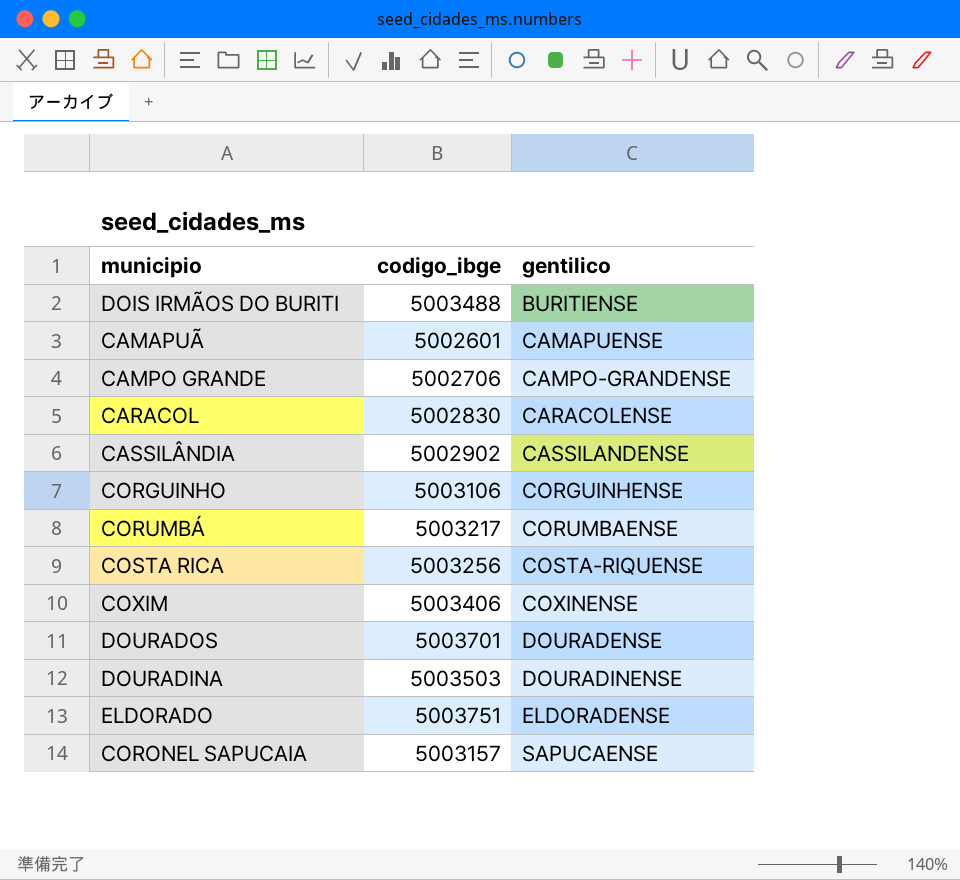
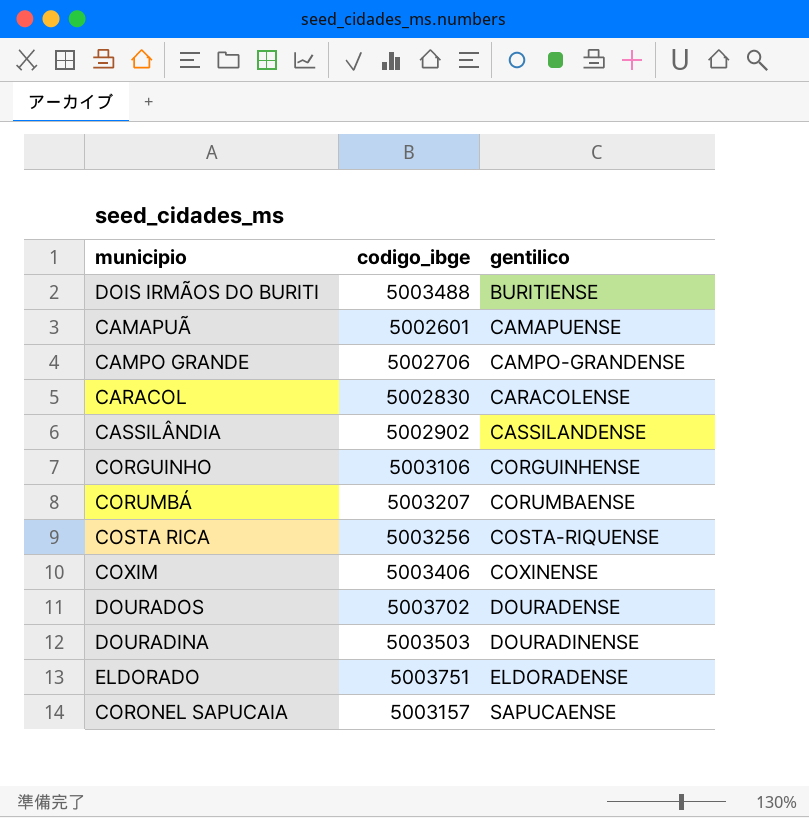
CORUMBÁ | codigo_ibge: 5003217 -> 5003207
DOURADOS | codigo_ibge: 5003701 -> 5003702

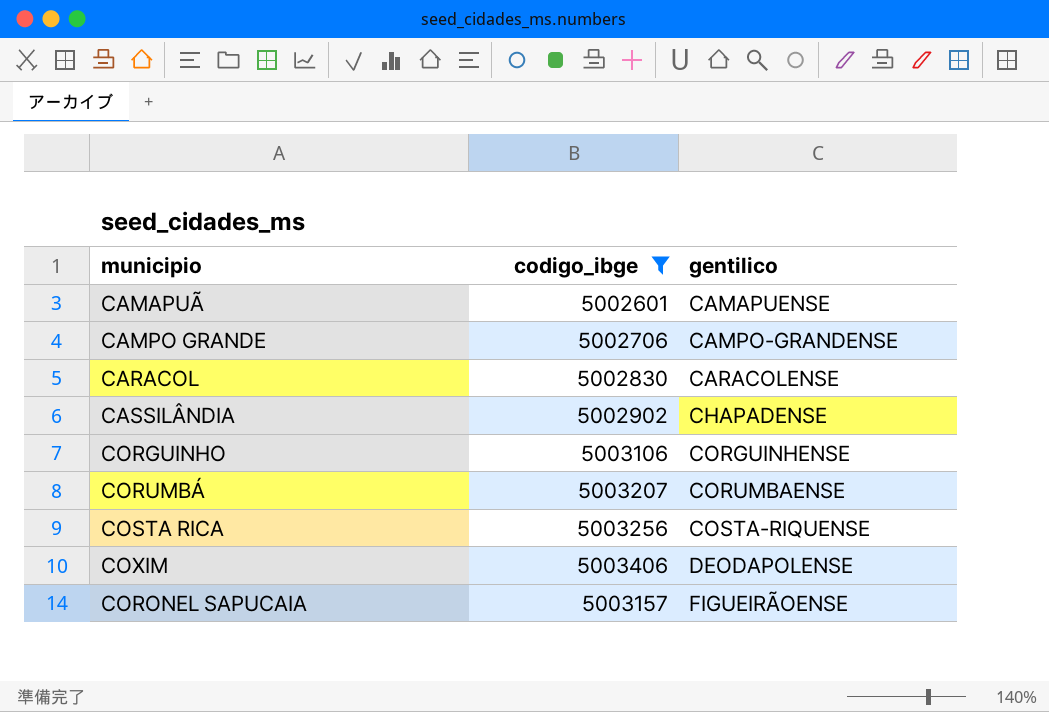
filter: none -> codigo_ibge <= 5003406
CASSILÂNDIA | gentilico: CASSILANDENSE -> CHAPADENSE
COXIM | gentilico: COXINENSE -> DEODAPOLENSE
CORONEL SAPUCAIA | gentilico: SAPUCAENSE -> FIGUEIRÃOENSE

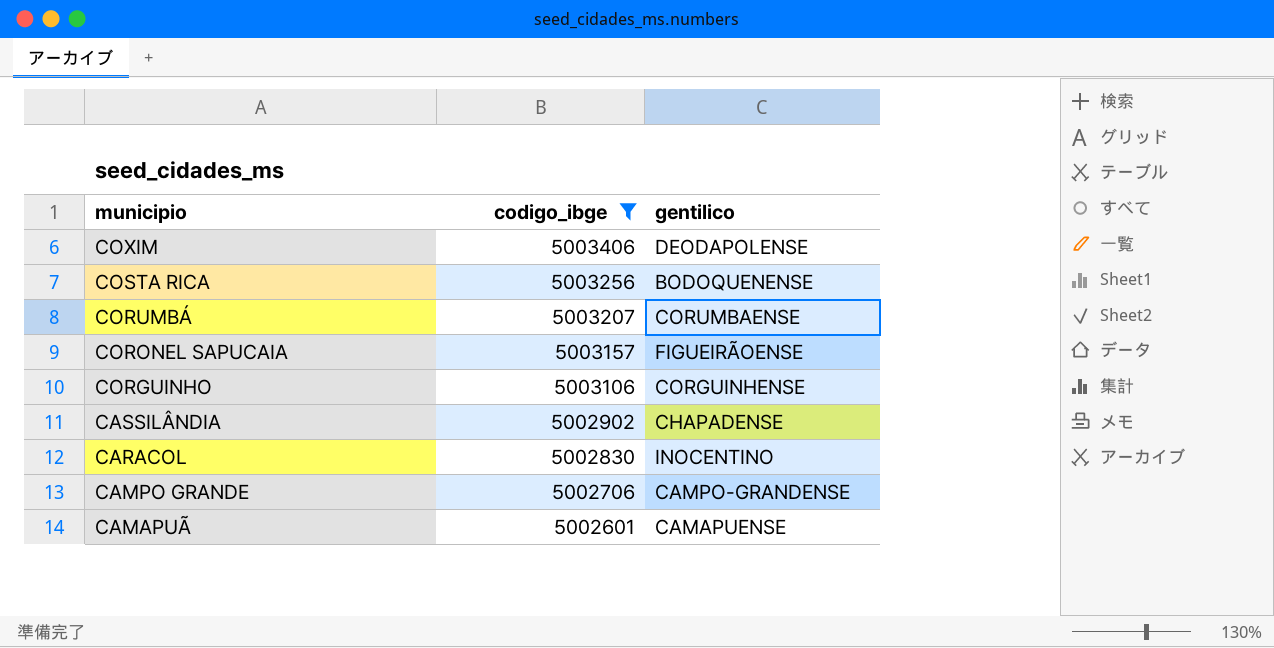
row order: gentilico ascending -> municipio descending
COSTA RICA | gentilico: COSTA-RIQUENSE -> BODOQUENENSE
CARACOL | gentilico: CARACOLENSE -> INOCENTINO

